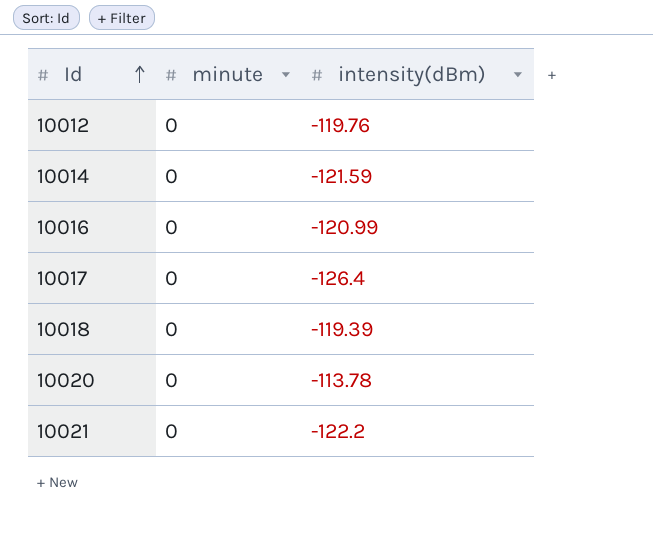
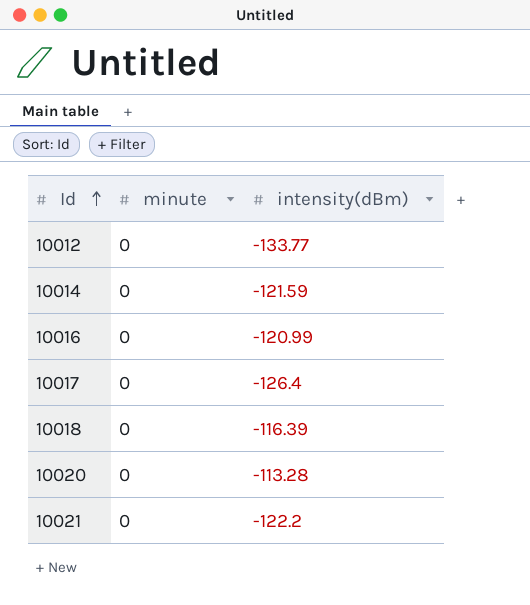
10012 | intensity(dBm): -119.76 -> -133.77
10018 | intensity(dBm): -119.39 -> -116.39
10020 | intensity(dBm): -113.78 -> -113.28

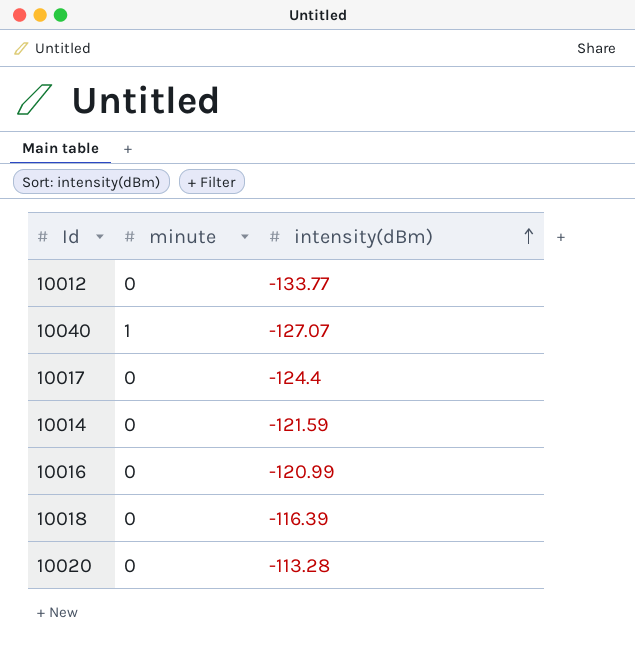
row order: Id ascending -> intensity(dBm) ascending
row 10021: 0 | -122.2 -> none
row 10040: none -> 1 | -127.07
10017 | intensity(dBm): -126.4 -> -124.4

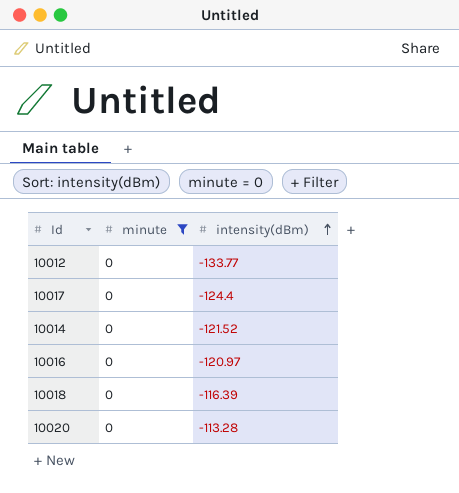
filter: none -> minute = 0
10014 | intensity(dBm): -121.59 -> -121.52
10016 | intensity(dBm): -120.99 -> -120.97

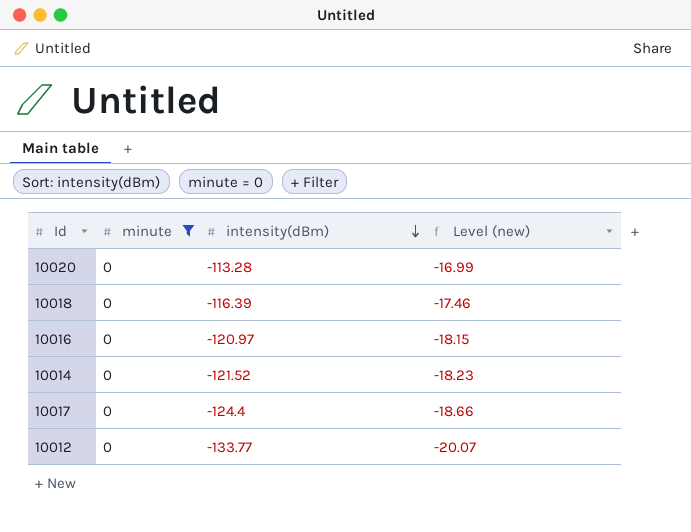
row order: intensity(dBm) ascending -> intensity(dBm) descending
column Level (new) | formula: none -> [intensity(dBm)] * 0.15

